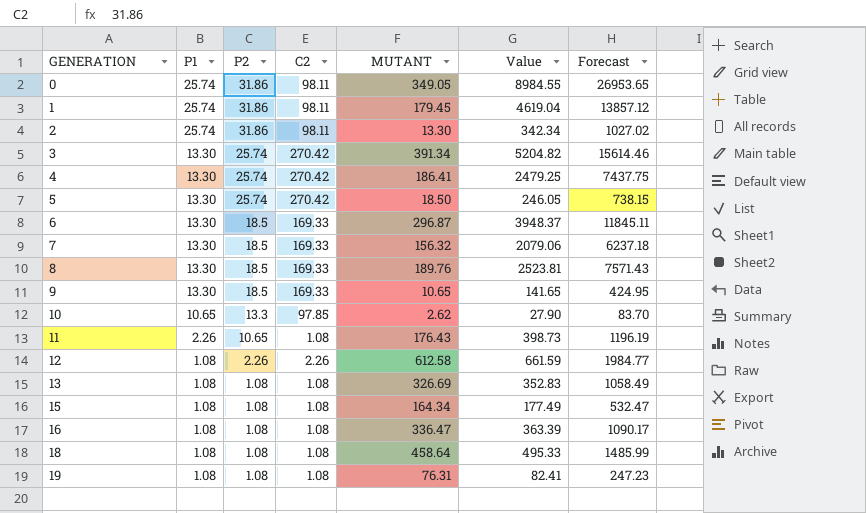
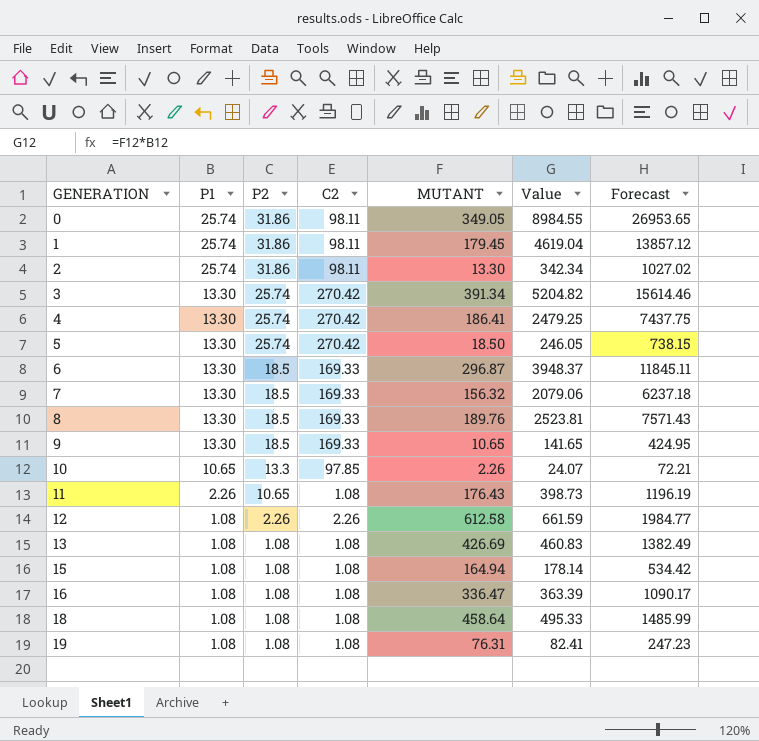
10 | MUTANT: 2.62 -> 2.26
10 | Value: 27.90 -> 24.07
10 | Forecast: 83.70 -> 72.21
13 | MUTANT: 326.69 -> 426.69
13 | Value: 352.83 -> 460.83
13 | Forecast: 1058.49 -> 1382.49
15 | MUTANT: 164.34 -> 164.94
15 | Value: 177.49 -> 178.14
15 | Forecast: 532.47 -> 534.42

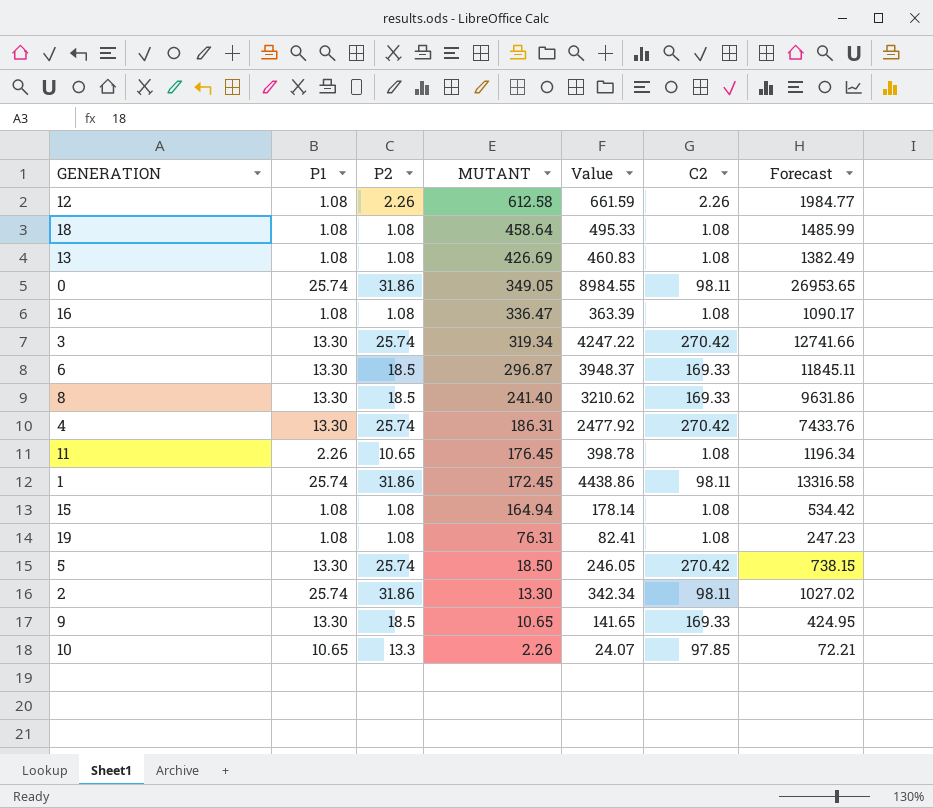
row order: GENERATION ascending -> MUTANT descending
column C2 | position: 4 -> 6
row 7: 13.30 | 18.5 | 169.33 | 156.32 | 2079.06 | 6237.18 -> none
3 | MUTANT: 391.34 -> 319.34
3 | Value: 5204.82 -> 4247.22
3 | Forecast: 15614.46 -> 12741.66
8 | MUTANT: 189.76 -> 241.40
8 | Value: 2523.81 -> 3210.62
8 | Forecast: 7571.43 -> 9631.86
4 | MUTANT: 186.41 -> 186.31
4 | Value: 2479.25 -> 2477.92
4 | Forecast: 7437.75 -> 7433.76
11 | MUTANT: 176.43 -> 176.45
11 | Value: 398.73 -> 398.78
11 | Forecast: 1196.19 -> 1196.34
1 | MUTANT: 179.45 -> 172.45
1 | Value: 4619.04 -> 4438.86
1 | Forecast: 13857.12 -> 13316.58

